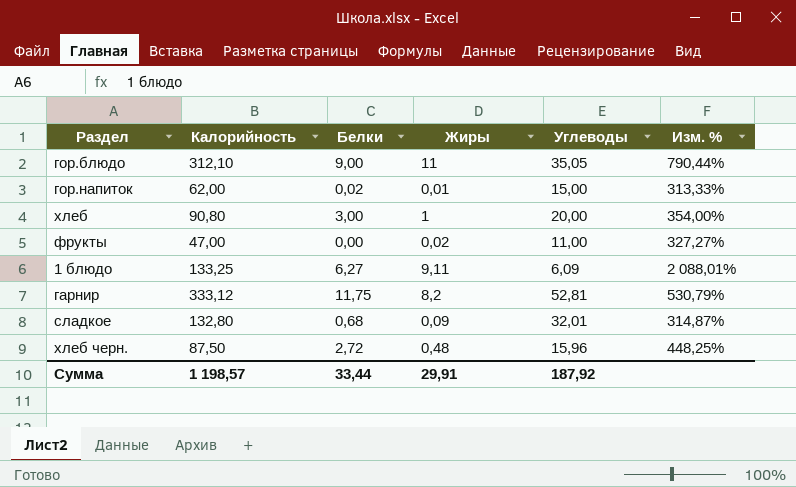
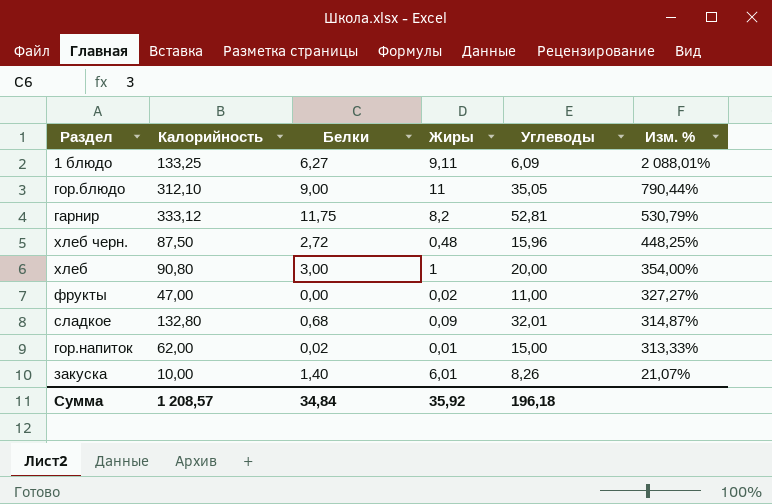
row order: none -> Изм. % descending
row закуска: none -> 10,00 | 1,40 | 6,01 | 8,26 | 21,07%
Сумма | Калорийность: 1 198,57 -> 1 208,57
Сумма | Белки: 33,44 -> 34,84
Сумма | Жиры: 29,91 -> 35,92
Сумма | Углеводы: 187,92 -> 196,18

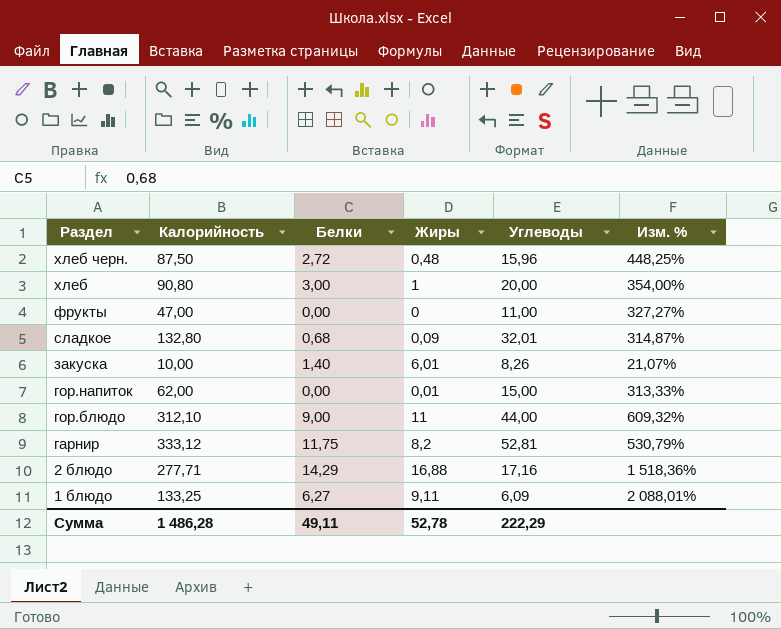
row order: Изм. % descending -> Раздел descending
фрукты | Жиры: 0,02 -> 0
гор.напиток | Белки: 0,02 -> 0,00
гор.блюдо | Углеводы: 35,05 -> 44,00
гор.блюдо | Изм. %: 790,44% -> 609,32%
row 2 блюдо: none -> 277,71 | 14,29 | 16,88 | 17,16 | 1 518,36%
Сумма | Калорийность: 1 208,57 -> 1 486,28
Сумма | Белки: 34,84 -> 49,11
Сумма | Жиры: 35,92 -> 52,78
Сумма | Углеводы: 196,18 -> 222,29

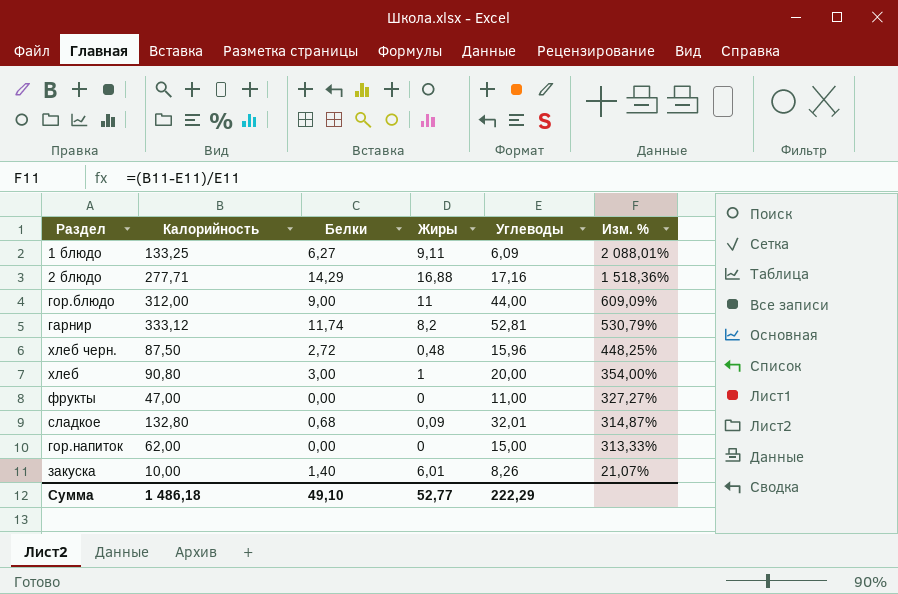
row order: Раздел descending -> Изм. % descending
гор.блюдо | Калорийность: 312,10 -> 312,00
гор.блюдо | Изм. %: 609,32% -> 609,09%
гарнир | Белки: 11,75 -> 11,74
гор.напиток | Жиры: 0,01 -> 0
Сумма | Калорийность: 1 486,28 -> 1 486,18
Сумма | Белки: 49,11 -> 49,10
Сумма | Жиры: 52,78 -> 52,77

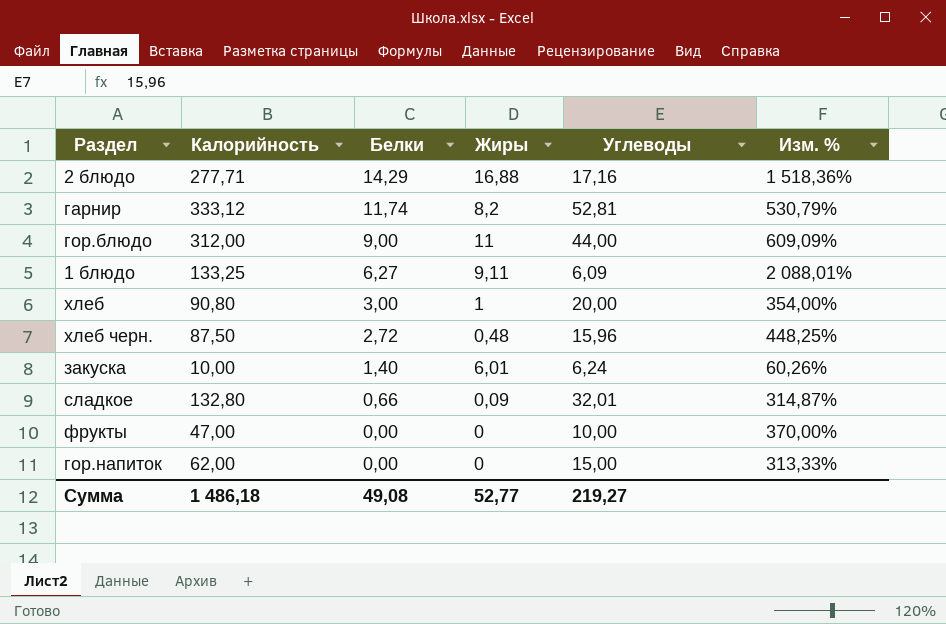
row order: Изм. % descending -> Белки descending
закуска | Углеводы: 8,26 -> 6,24
закуска | Изм. %: 21,07% -> 60,26%
сладкое | Белки: 0,68 -> 0,66
фрукты | Углеводы: 11,00 -> 10,00
фрукты | Изм. %: 327,27% -> 370,00%
Сумма | Белки: 49,10 -> 49,08
Сумма | Углеводы: 222,29 -> 219,27

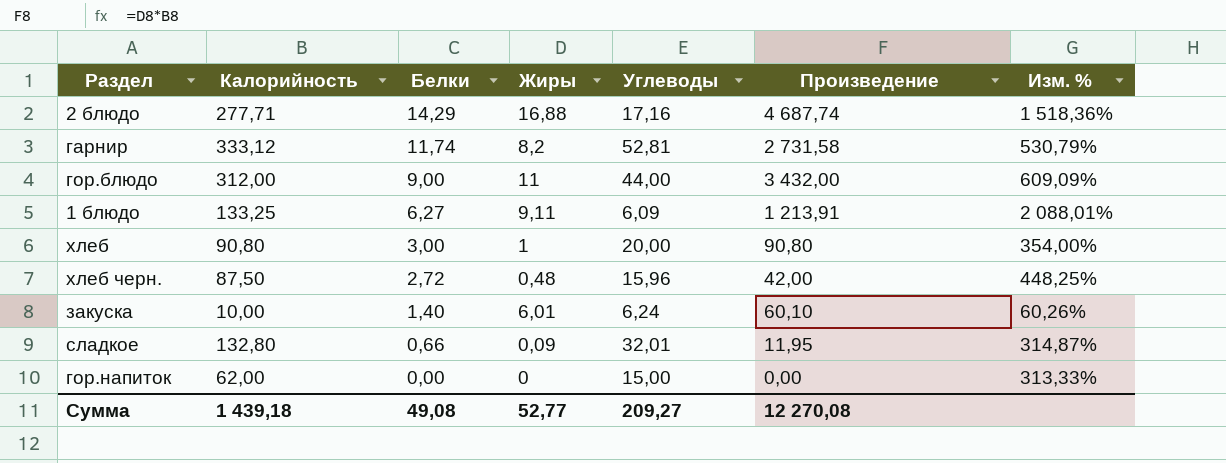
column Произведение | formula: none -> [Калорийность] * [Жиры]
row фрукты: 47,00 | 0,00 | 0 | 10,00 | 370,00% -> none
Сумма | Калорийность: 1 486,18 -> 1 439,18
Сумма | Углеводы: 219,27 -> 209,27

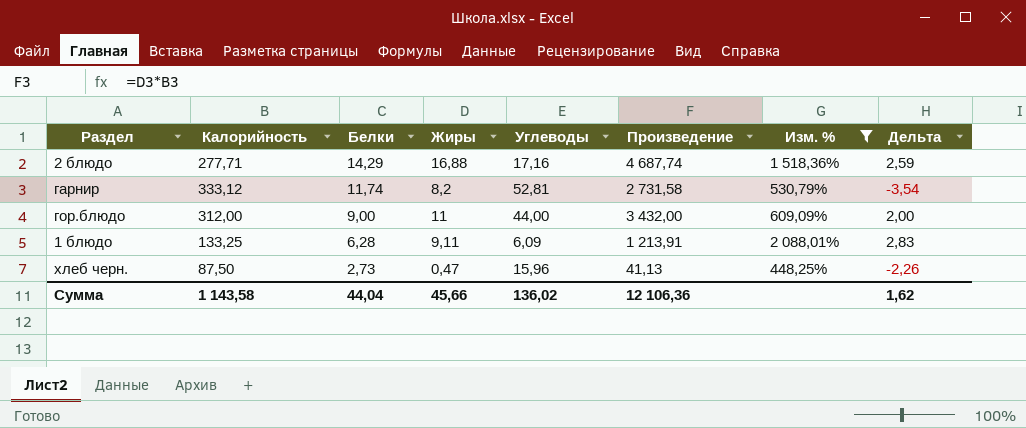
filter: none -> Изм. % >= 448,25%
column Дельта | formula: none -> [Жиры] - [Белки]
1 блюдо | Белки: 6,27 -> 6,28
хлеб черн. | Белки: 2,72 -> 2,73
хлеб черн. | Жиры: 0,48 -> 0,47
хлеб черн. | Произведение: 42,00 -> 41,13
Сумма | Калорийность: 1 439,18 -> 1 143,58
Сумма | Белки: 49,08 -> 44,04
Сумма | Жиры: 52,77 -> 45,66
Сумма | Углеводы: 209,27 -> 136,02
Сумма | Произведение: 12 270,08 -> 12 106,36

